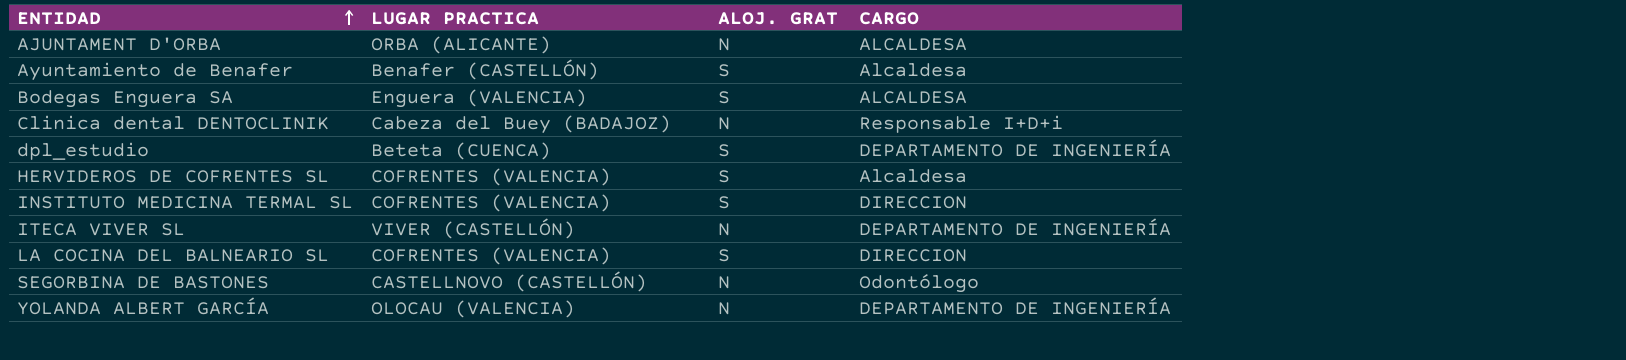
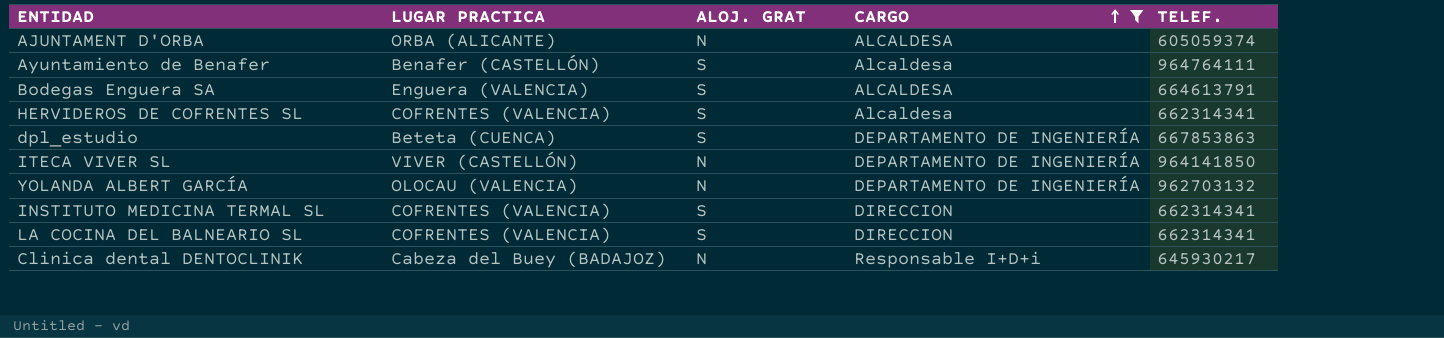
filter: none -> CARGO != Odontólogo
row order: ENTIDAD ascending -> CARGO ascending
column TELEF. | position: none -> 5

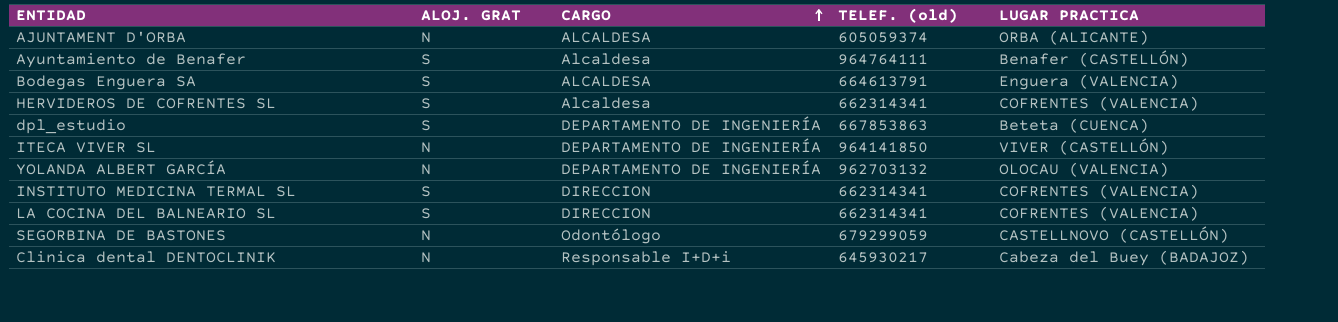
filter: CARGO != Odontólogo -> none
column name: TELEF. -> TELEF. (old)
column LUGAR PRACTICA | position: 2 -> 5

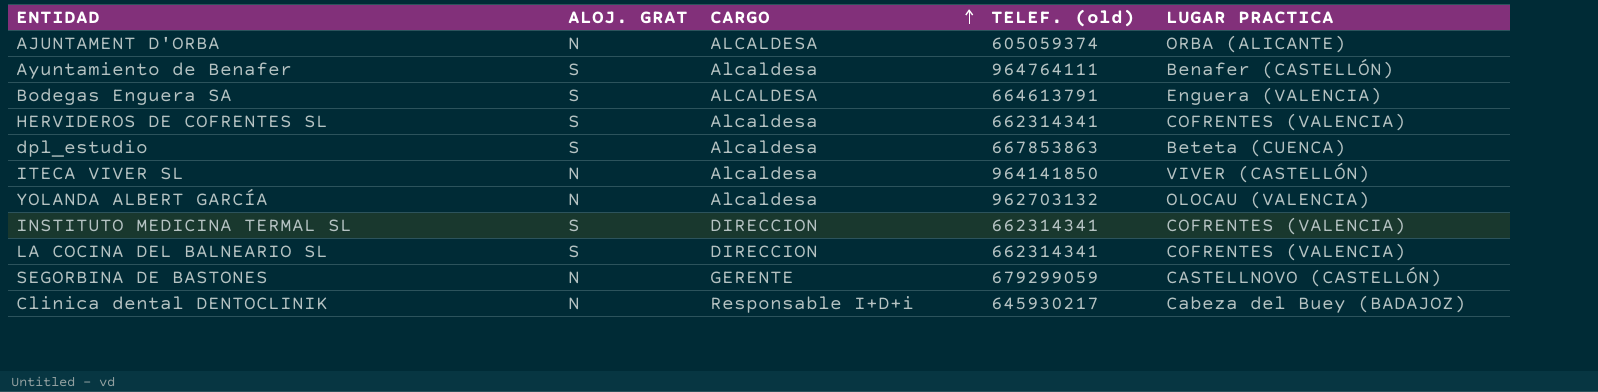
dpl_estudio | CARGO: DEPARTAMENTO DE INGENIERÍA -> Alcaldesa
ITECA VIVER SL | CARGO: DEPARTAMENTO DE INGENIERÍA -> Alcaldesa
YOLANDA ALBERT GARCÍA | CARGO: DEPARTAMENTO DE INGENIERÍA -> Alcaldesa
SEGORBINA DE BASTONES | CARGO: Odontólogo -> GERENTE

